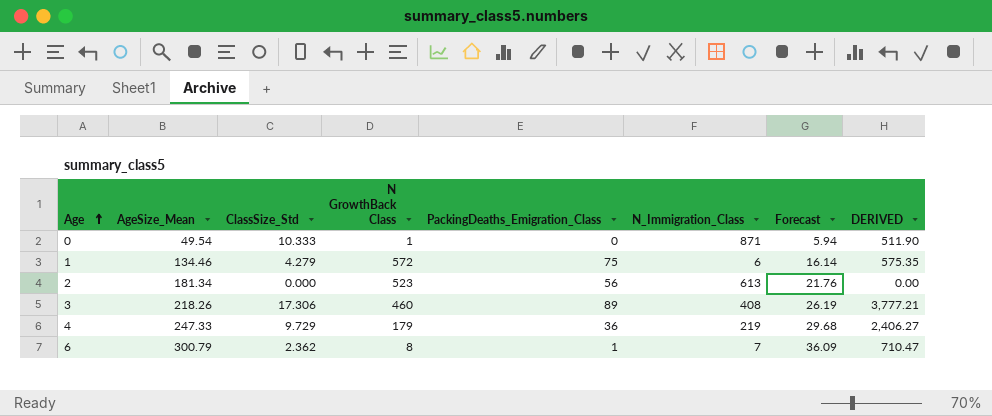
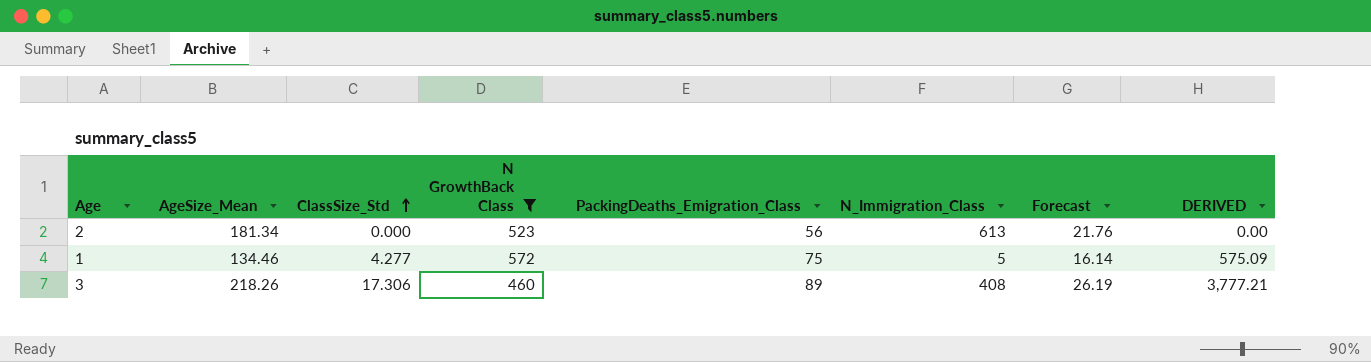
filter: none -> N GrowthBack Class >= 460
row order: Age ascending -> ClassSize_Std ascending
1 | ClassSize_Std: 4.279 -> 4.277
1 | N_Immigration_Class: 6 -> 5
1 | DERIVED: 575.35 -> 575.09

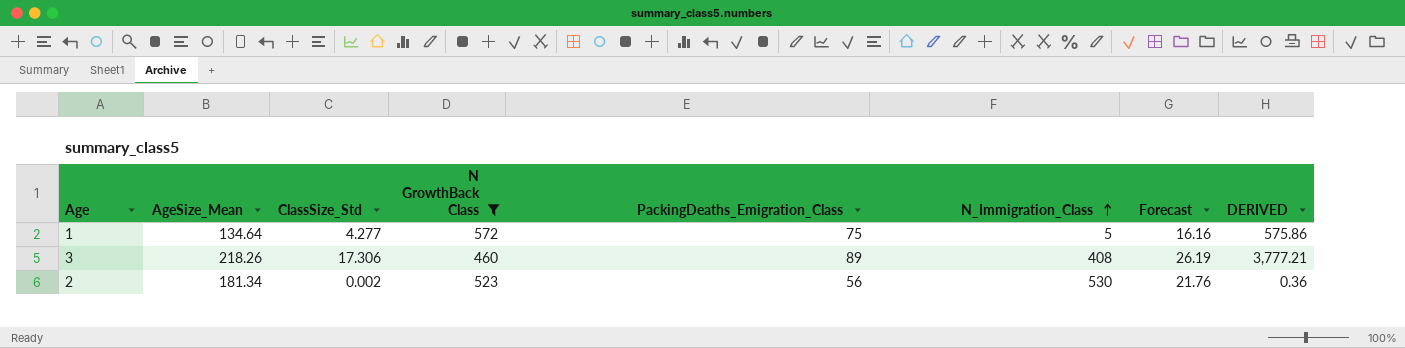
row order: ClassSize_Std ascending -> N_Immigration_Class ascending
1 | AgeSize_Mean: 134.46 -> 134.64
1 | Forecast: 16.14 -> 16.16
1 | DERIVED: 575.09 -> 575.86
2 | ClassSize_Std: 0.000 -> 0.002
2 | N_Immigration_Class: 613 -> 530
2 | DERIVED: 0.00 -> 0.36

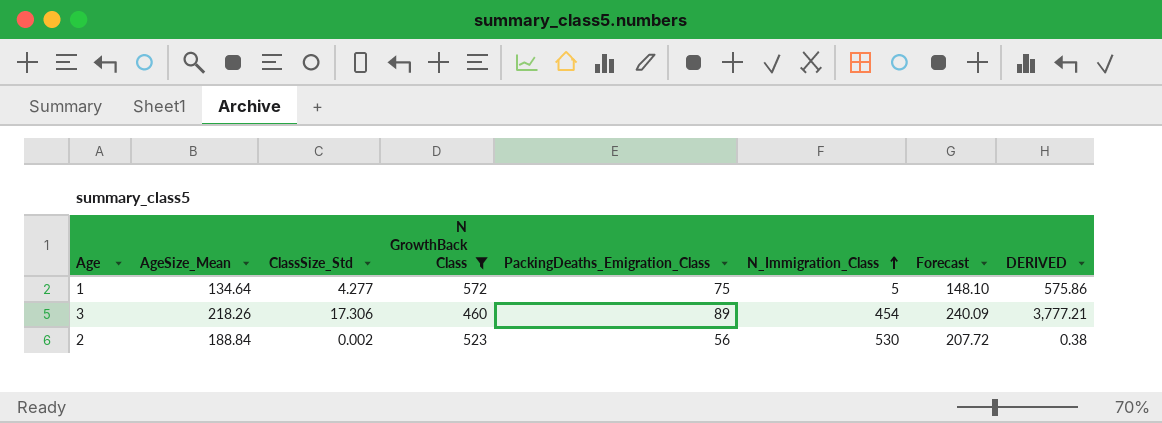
column Forecast | formula: [AgeSize_Mean] * 0.12 -> [AgeSize_Mean] * 1.1
3 | N_Immigration_Class: 408 -> 454
2 | AgeSize_Mean: 181.34 -> 188.84
2 | DERIVED: 0.36 -> 0.38

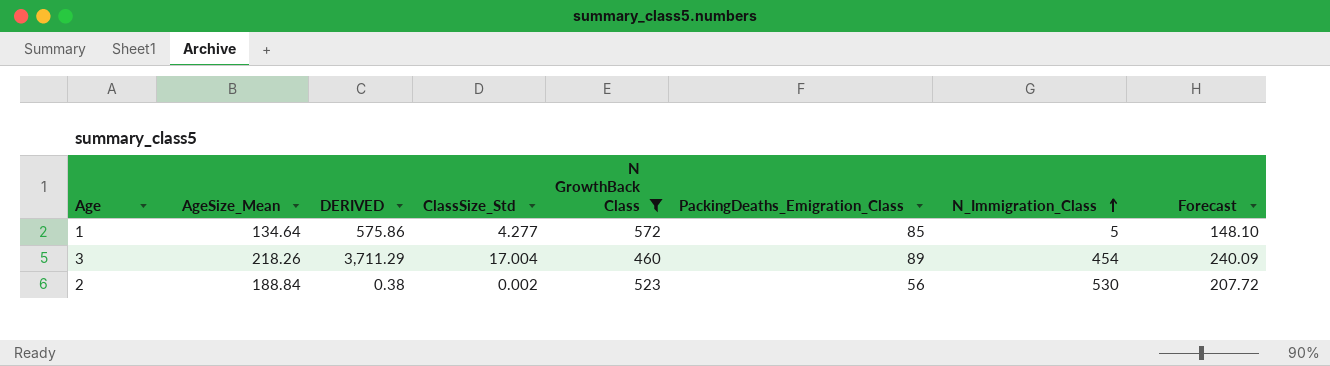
column DERIVED | position: 8 -> 3
1 | PackingDeaths_Emigration_Class: 75 -> 85
3 | DERIVED: 3,777.21 -> 3,711.29
3 | ClassSize_Std: 17.306 -> 17.004

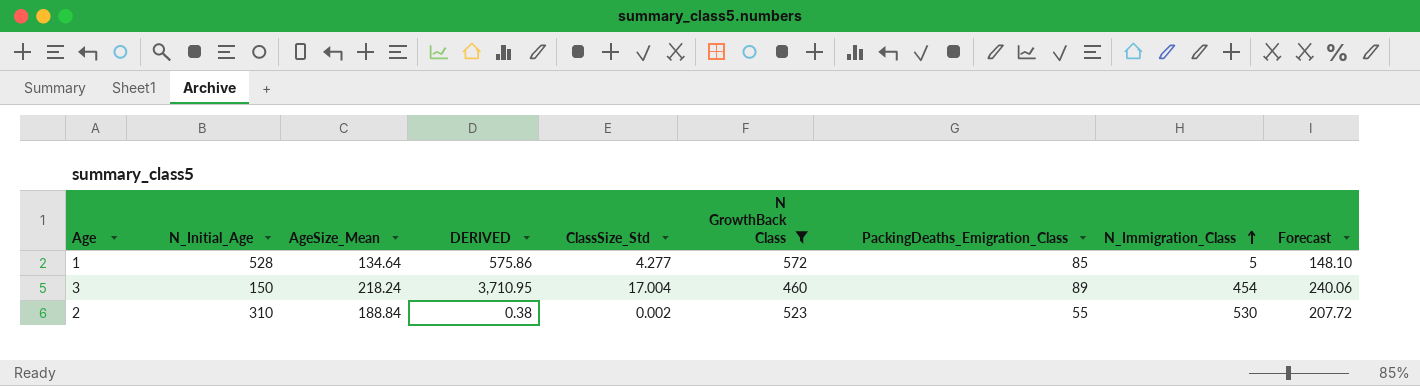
column N_Initial_Age | position: none -> 2
3 | AgeSize_Mean: 218.26 -> 218.24
3 | DERIVED: 3,711.29 -> 3,710.95
3 | Forecast: 240.09 -> 240.06
2 | PackingDeaths_Emigration_Class: 56 -> 55

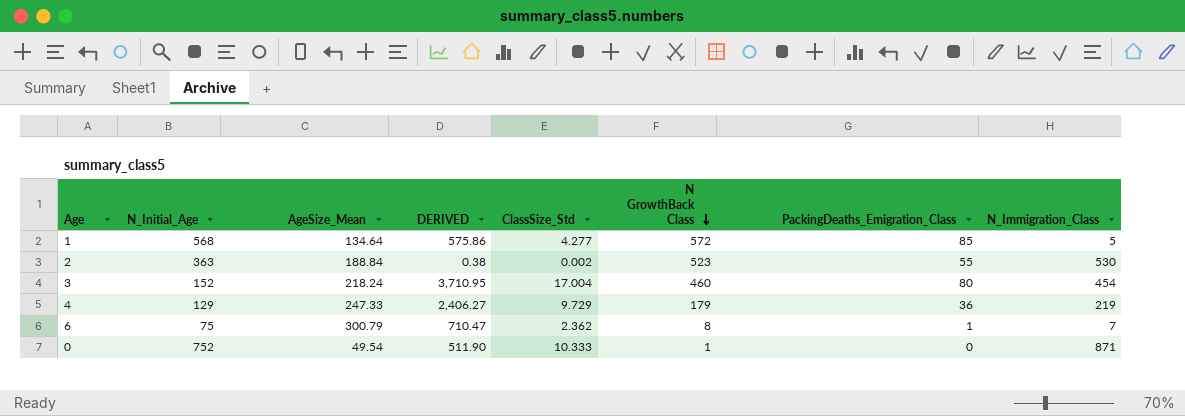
filter: N GrowthBack Class >= 460 -> none
row order: N_Immigration_Class ascending -> N GrowthBack Class descending
column Forecast | formula: [AgeSize_Mean] * 1.1 -> none
1 | N_Initial_Age: 528 -> 568
2 | N_Initial_Age: 310 -> 363
3 | N_Initial_Age: 150 -> 152
3 | PackingDeaths_Emigration_Class: 89 -> 80

